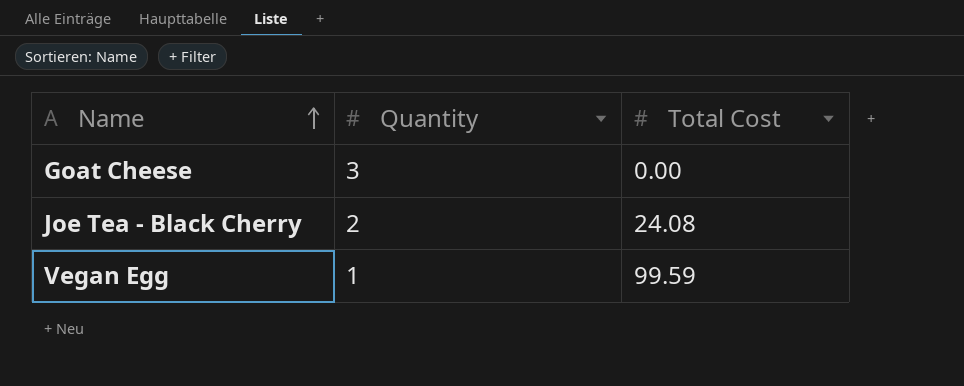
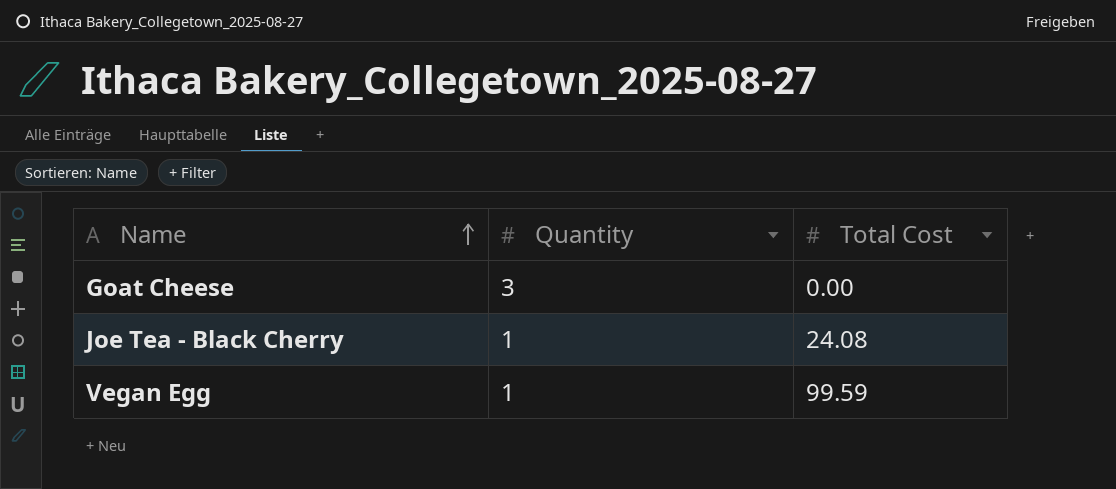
Joe Tea - Black Cherry | Quantity: 2 -> 1

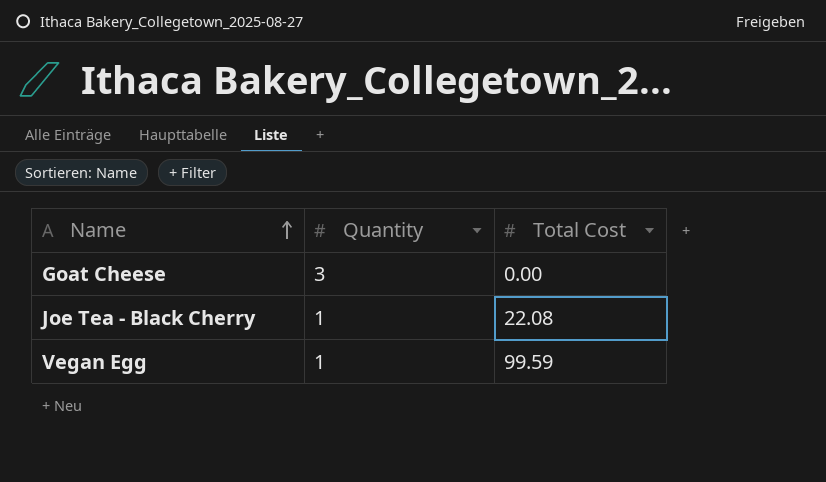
Joe Tea - Black Cherry | Total Cost: 24.08 -> 22.08

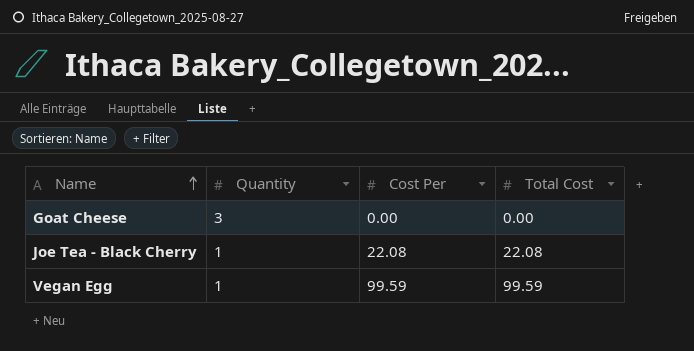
column Cost Per | position: none -> 3

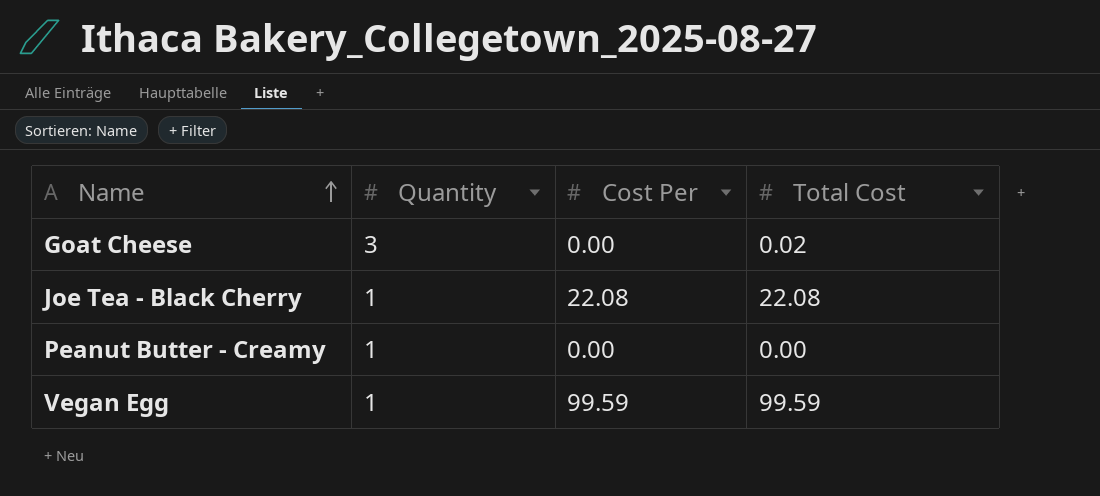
Goat Cheese | Total Cost: 0.00 -> 0.02
row Peanut Butter - Creamy: none -> 1 | 0.00 | 0.00

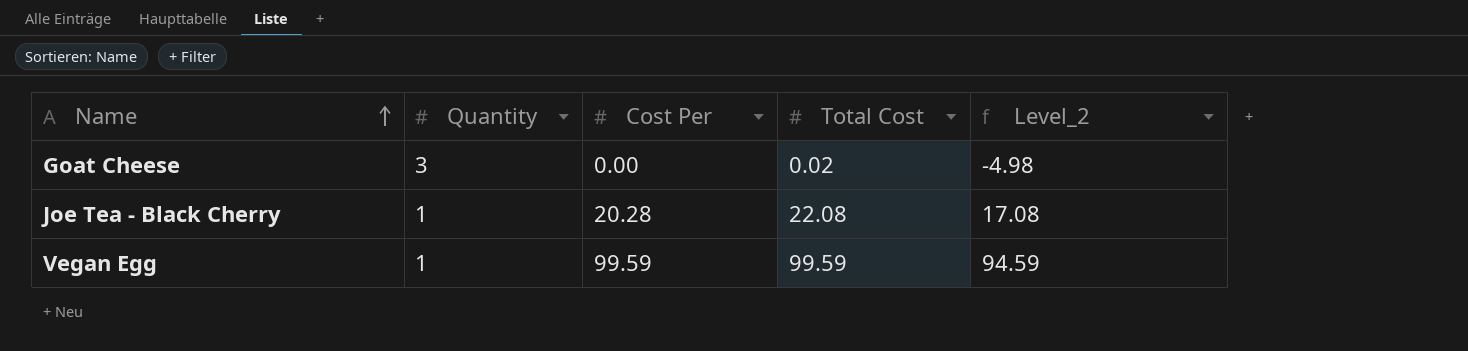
column Level_2 | formula: none -> [Total Cost] - 5
row Peanut Butter - Creamy: 1 | 0.00 | 0.00 -> none
Joe Tea - Black Cherry | Cost Per: 22.08 -> 20.28

